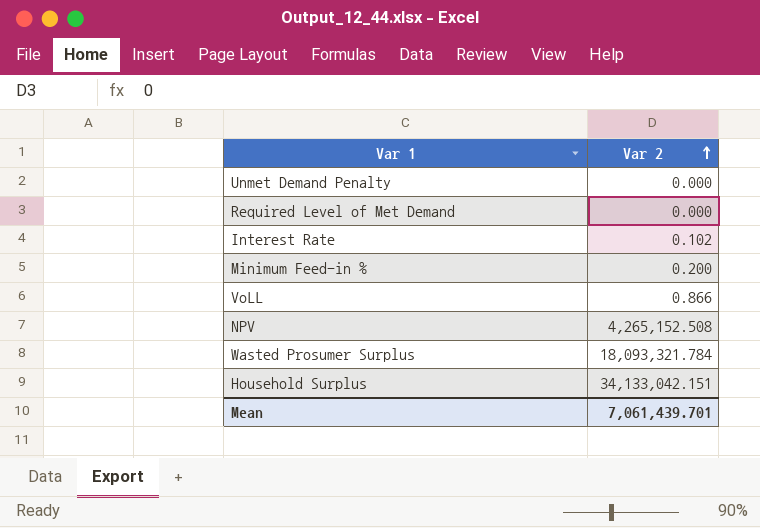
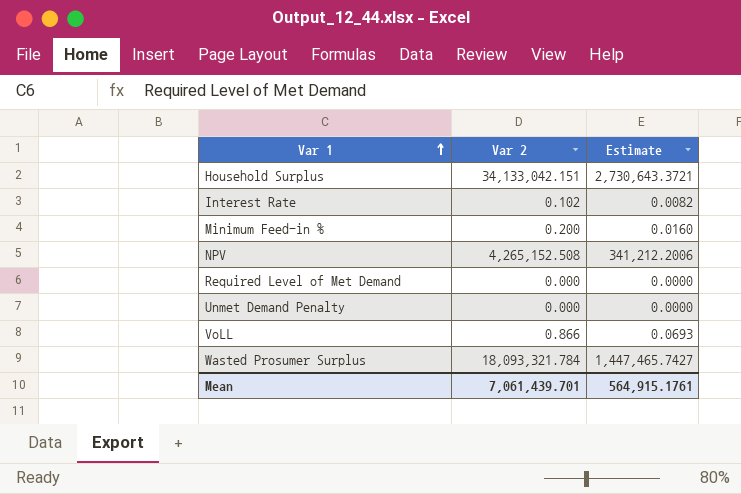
row order: Var 2 ascending -> Var 1 ascending
column Estimate | formula: none -> [Var 2] * 0.08

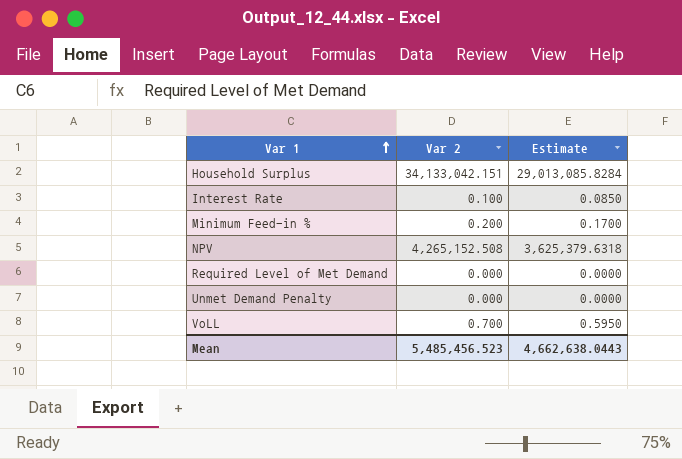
column Estimate | formula: [Var 2] * 0.08 -> [Var 2] * 0.85
row Wasted Prosumer Surplus: 18,093,321.784 | 1,447,465.7427 -> none
Interest Rate | Var 2: 0.102 -> 0.100
VoLL | Var 2: 0.866 -> 0.700
Mean | Var 2: 7,061,439.701 -> 5,485,456.523
Mean | Estimate: 564,915.1761 -> 4,662,638.0443

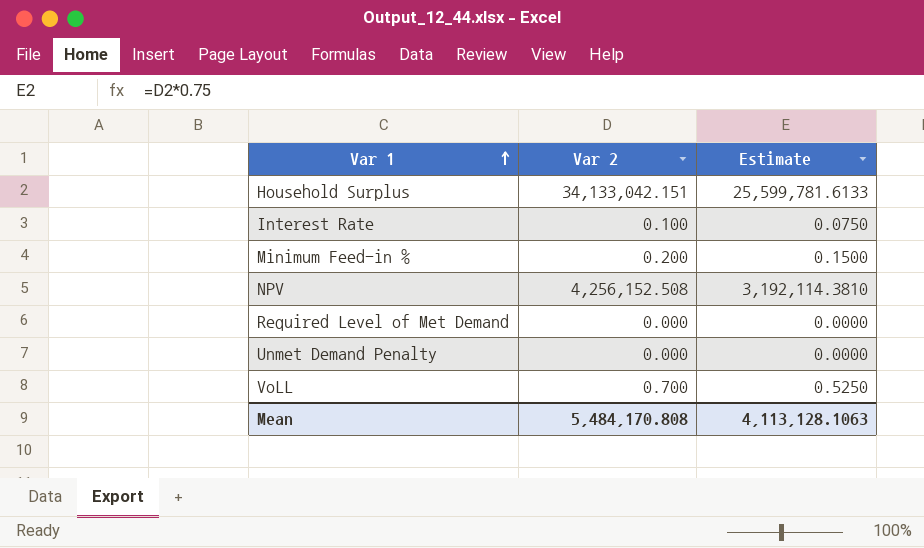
column Estimate | formula: [Var 2] * 0.85 -> [Var 2] * 0.75
NPV | Var 2: 4,265,152.508 -> 4,256,152.508
Mean | Var 2: 5,485,456.523 -> 5,484,170.808
Mean | Estimate: 4,662,638.0443 -> 4,113,128.1063

